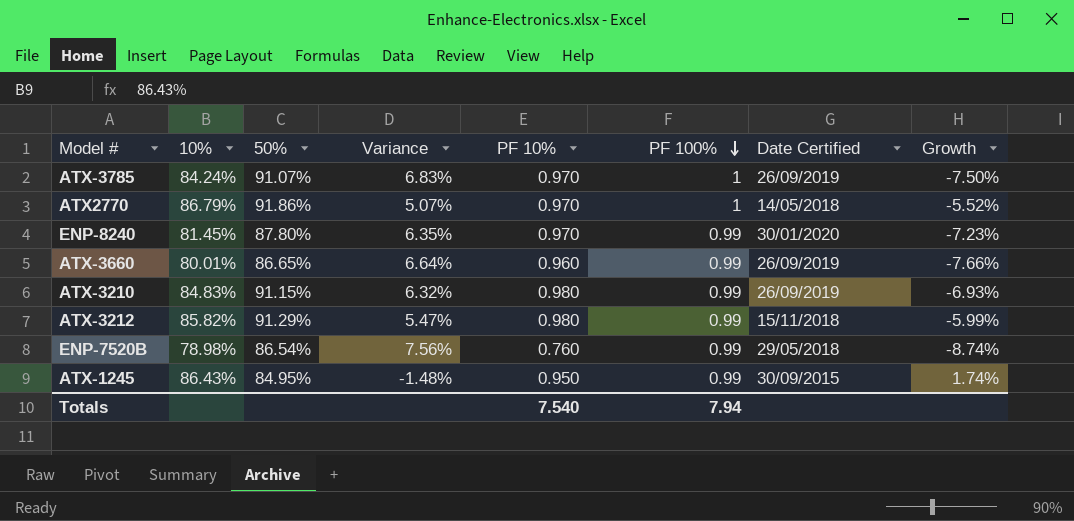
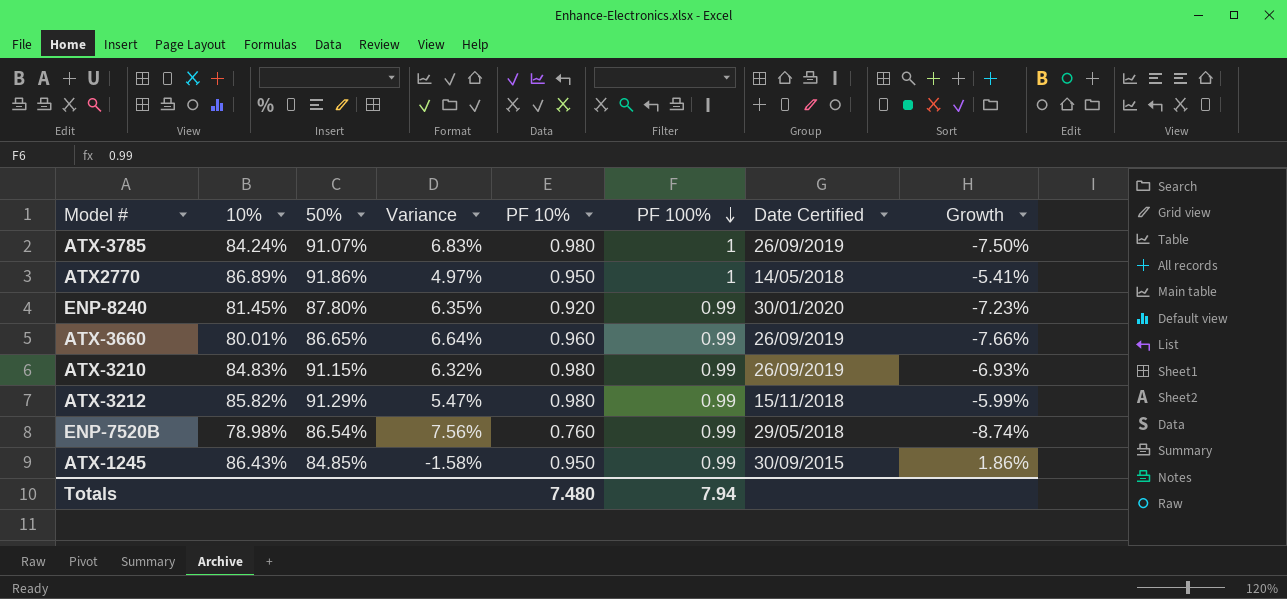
ATX-3785 | PF 10%: 0.970 -> 0.980
ATX2770 | 10%: 86.79% -> 86.89%
ATX2770 | Variance: 5.07% -> 4.97%
ATX2770 | PF 10%: 0.970 -> 0.950
ATX2770 | Growth: -5.52% -> -5.41%
ENP-8240 | PF 10%: 0.970 -> 0.920
ATX-1245 | 50%: 84.95% -> 84.85%
ATX-1245 | Variance: -1.48% -> -1.58%
ATX-1245 | Growth: 1.74% -> 1.86%
Totals | PF 10%: 7.540 -> 7.480

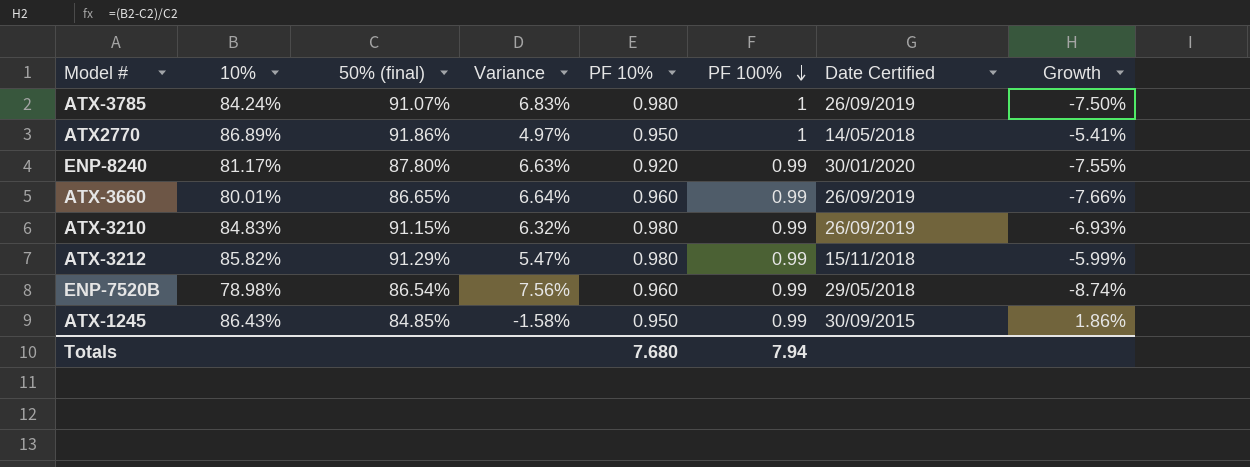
column name: 50% -> 50% (final)
ENP-8240 | 10%: 81.45% -> 81.17%
ENP-8240 | Variance: 6.35% -> 6.63%
ENP-8240 | Growth: -7.23% -> -7.55%
ENP-7520B | PF 10%: 0.760 -> 0.960
Totals | PF 10%: 7.480 -> 7.680

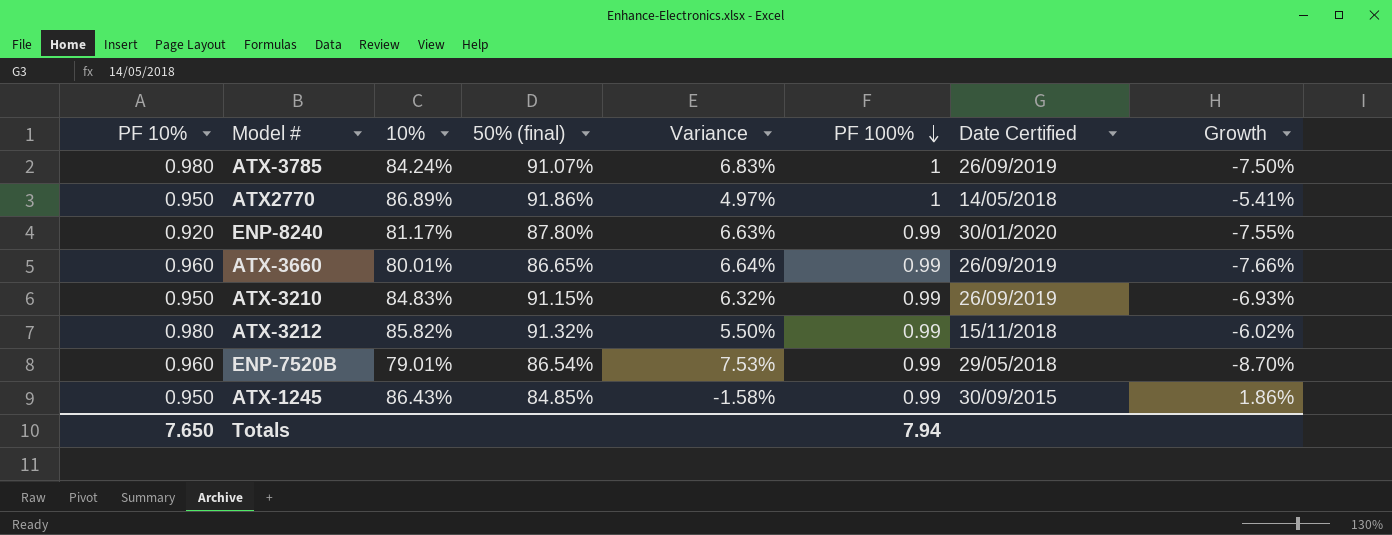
column PF 10% | position: 5 -> 1
ATX-3210 | PF 10%: 0.980 -> 0.950
ATX-3212 | 50% (final): 91.29% -> 91.32%
ATX-3212 | Variance: 5.47% -> 5.50%
ATX-3212 | Growth: -5.99% -> -6.02%
ENP-7520B | 10%: 78.98% -> 79.01%
ENP-7520B | Variance: 7.56% -> 7.53%
ENP-7520B | Growth: -8.74% -> -8.70%
Totals | PF 10%: 7.680 -> 7.650

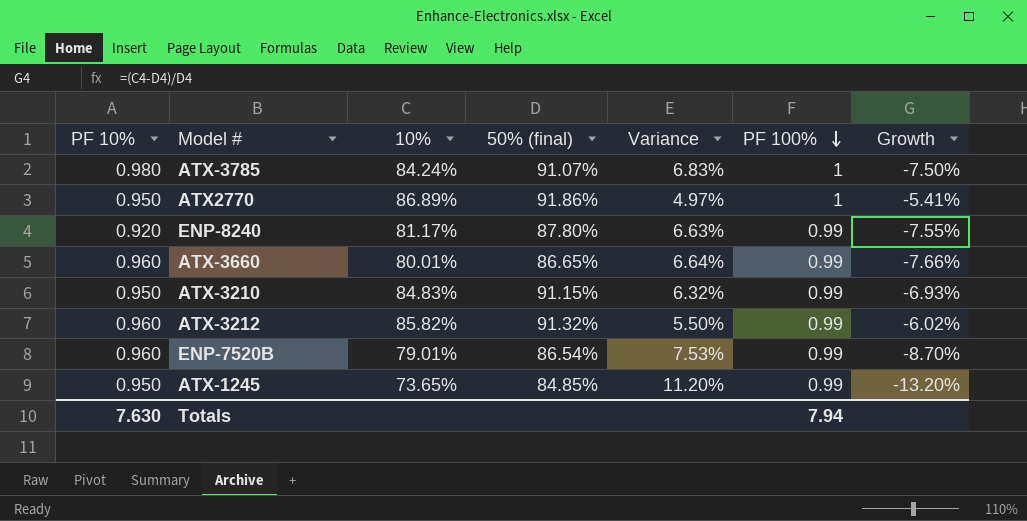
column Date Certified | position: 7 -> none
ATX-3212 | PF 10%: 0.980 -> 0.960
ATX-1245 | 10%: 86.43% -> 73.65%
ATX-1245 | Variance: -1.58% -> 11.20%
ATX-1245 | Growth: 1.86% -> -13.20%
Totals | PF 10%: 7.650 -> 7.630

